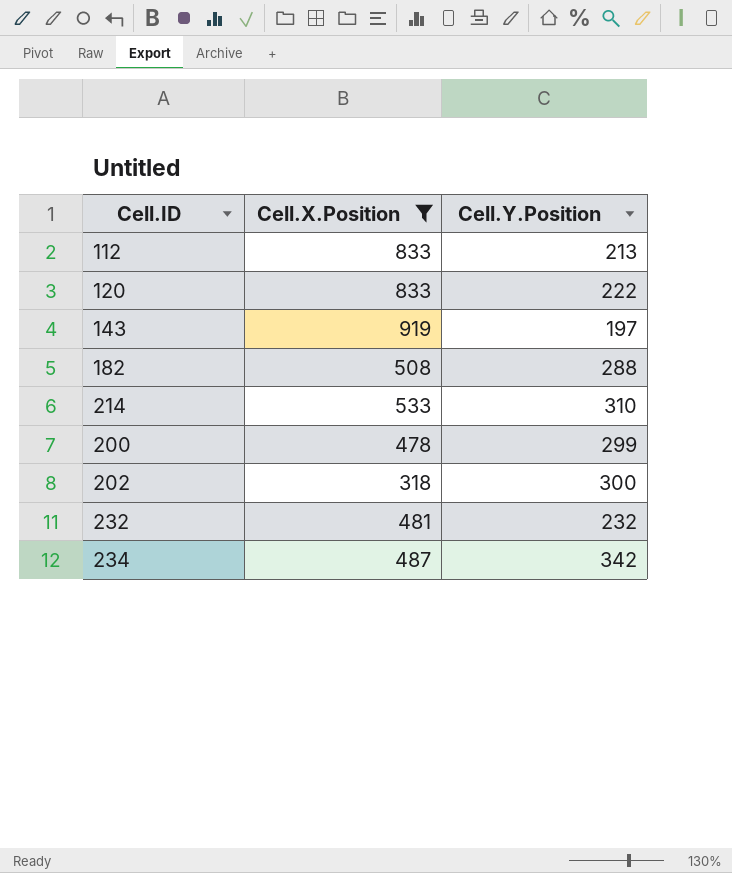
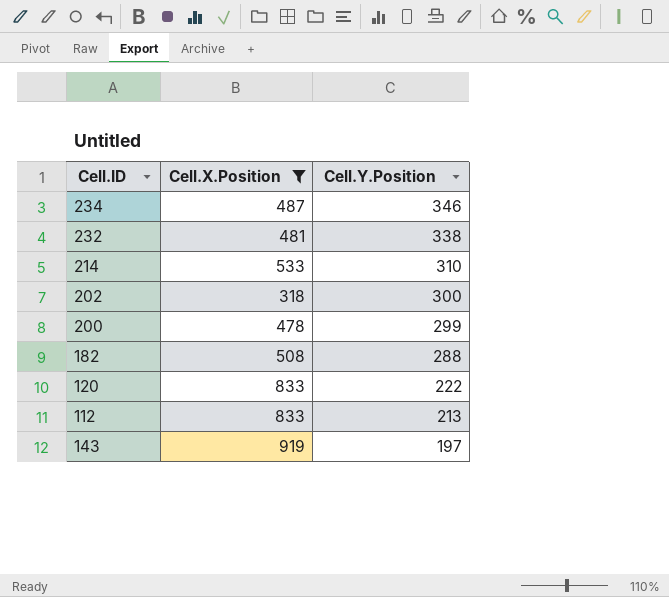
row order: none -> Cell.Y.Position descending
234 | Cell.Y.Position: 342 -> 346
232 | Cell.Y.Position: 232 -> 338

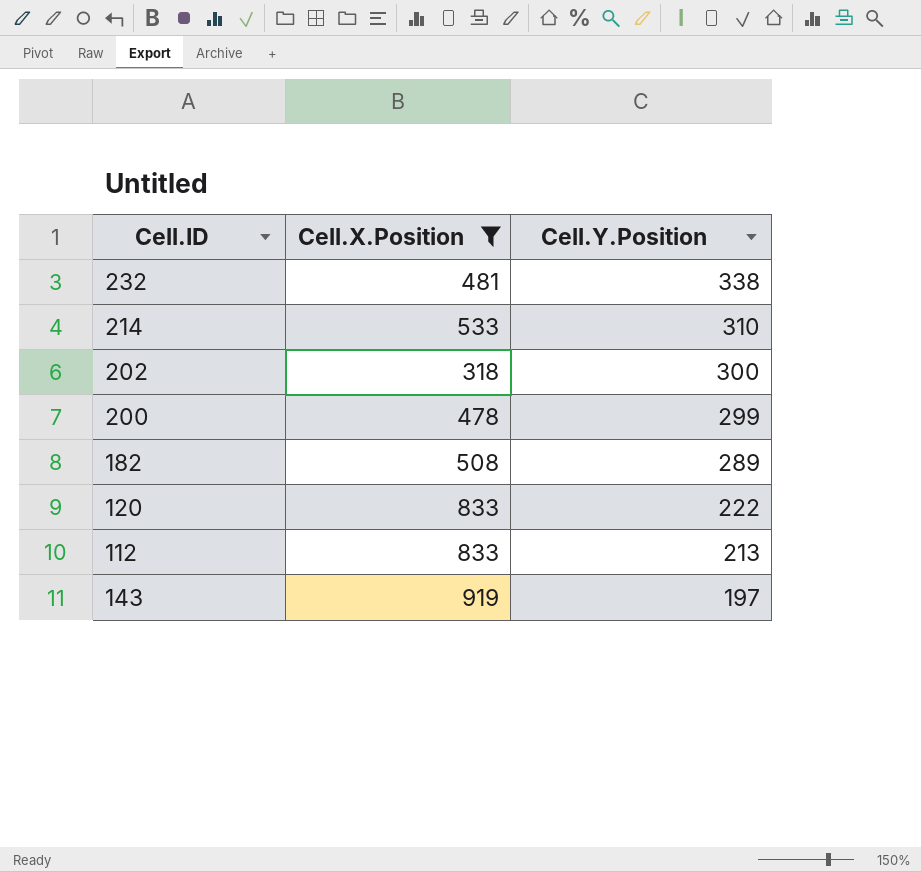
row 234: 487 | 346 -> none
182 | Cell.Y.Position: 288 -> 289

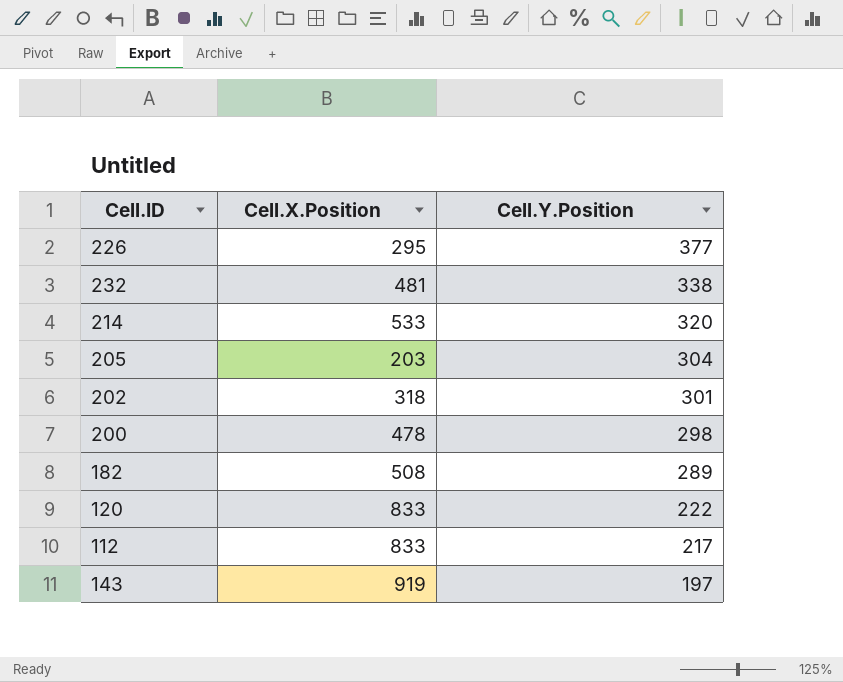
filter: Cell.X.Position >= 318 -> none
214 | Cell.Y.Position: 310 -> 320
202 | Cell.Y.Position: 300 -> 301
200 | Cell.Y.Position: 299 -> 298
112 | Cell.Y.Position: 213 -> 217

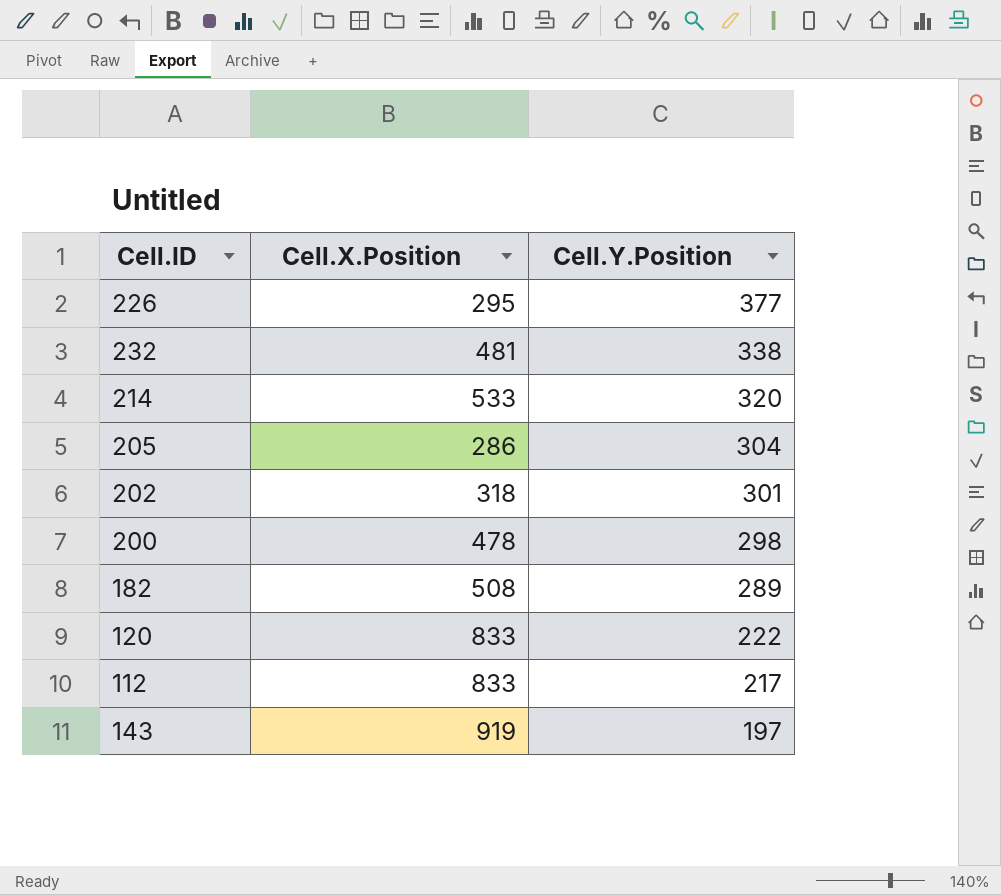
205 | Cell.X.Position: 203 -> 286

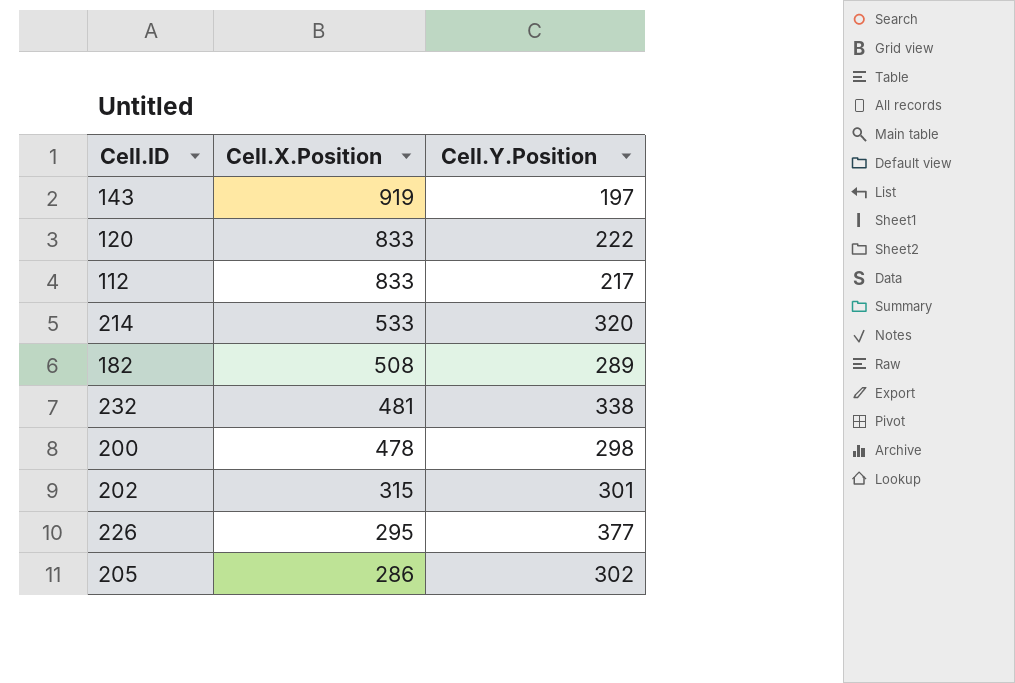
row order: Cell.Y.Position descending -> Cell.X.Position descending
202 | Cell.X.Position: 318 -> 315
205 | Cell.Y.Position: 304 -> 302

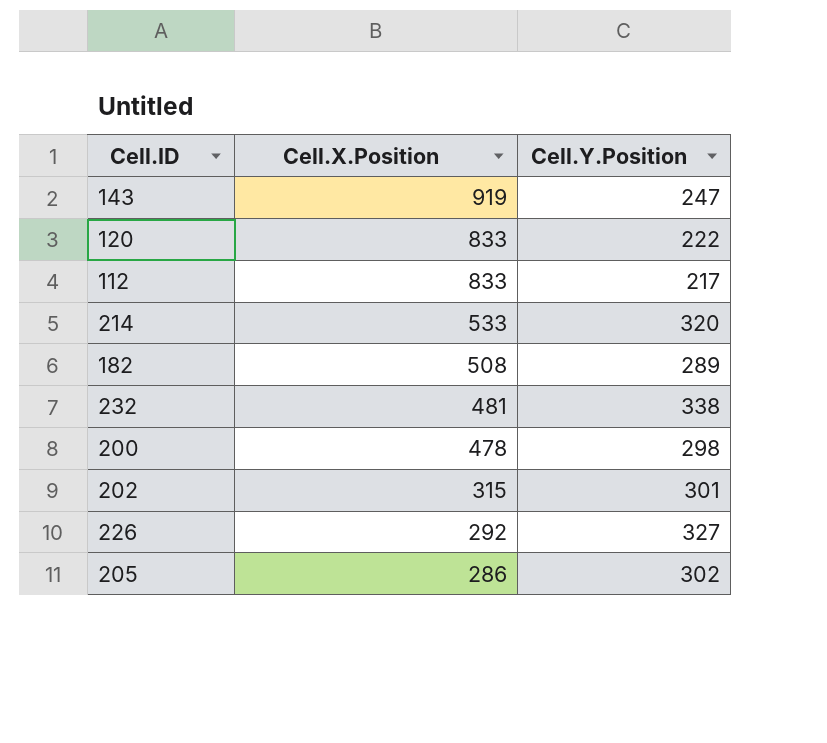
143 | Cell.Y.Position: 197 -> 247
226 | Cell.X.Position: 295 -> 292
226 | Cell.Y.Position: 377 -> 327

